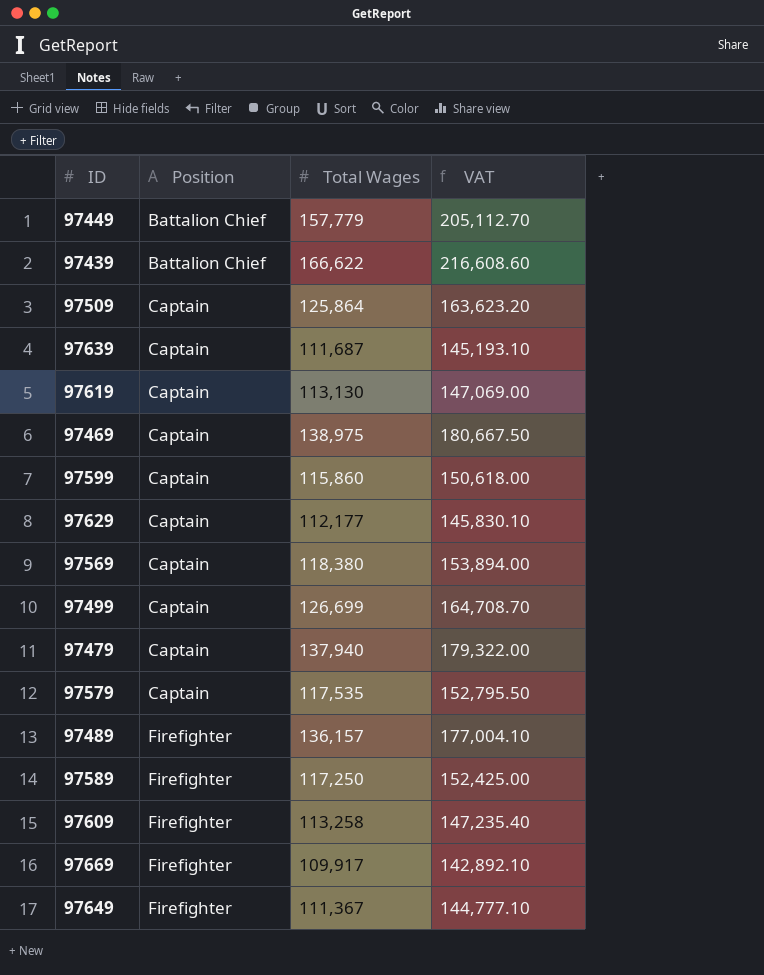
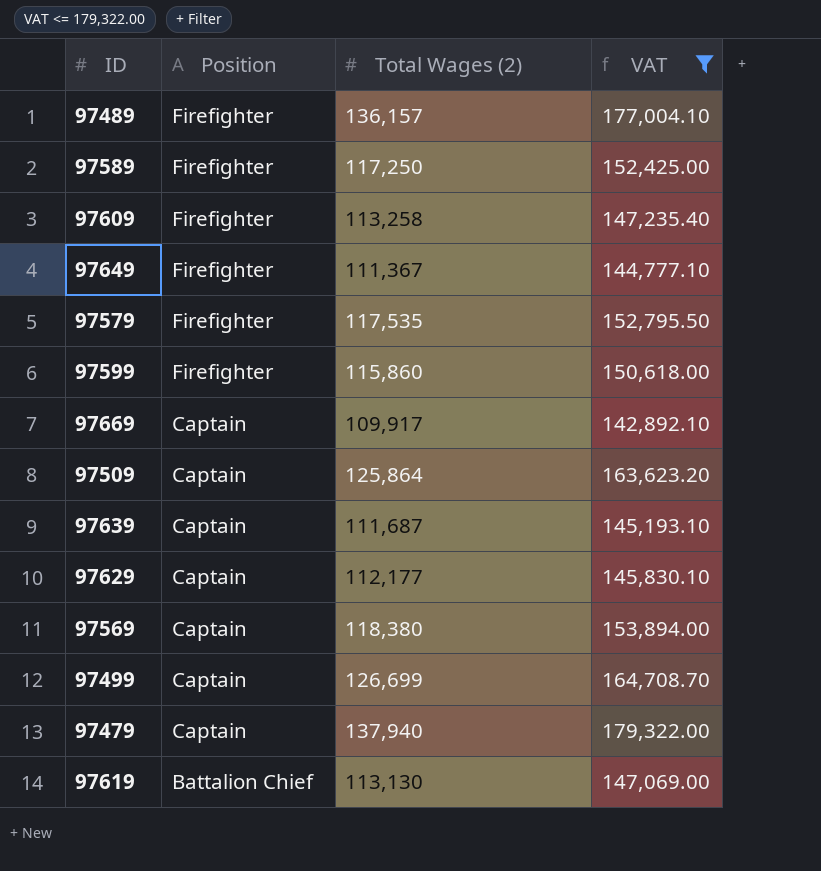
filter: none -> VAT <= 179,322.00
row order: Position ascending -> Position descending
column name: Total Wages -> Total Wages (2)
97579 | Position: Captain -> Firefighter
97599 | Position: Captain -> Firefighter
97669 | Position: Firefighter -> Captain
97619 | Position: Captain -> Battalion Chief

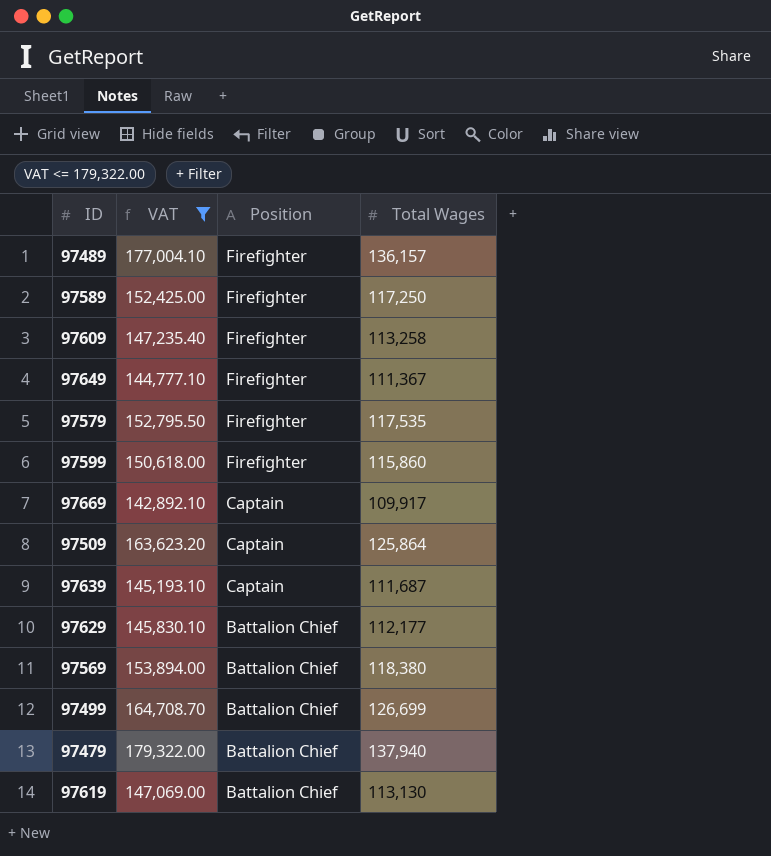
column VAT | position: 4 -> 2
column name: Total Wages (2) -> Total Wages
97629 | Position: Captain -> Battalion Chief
97569 | Position: Captain -> Battalion Chief
97499 | Position: Captain -> Battalion Chief
97479 | Position: Captain -> Battalion Chief

